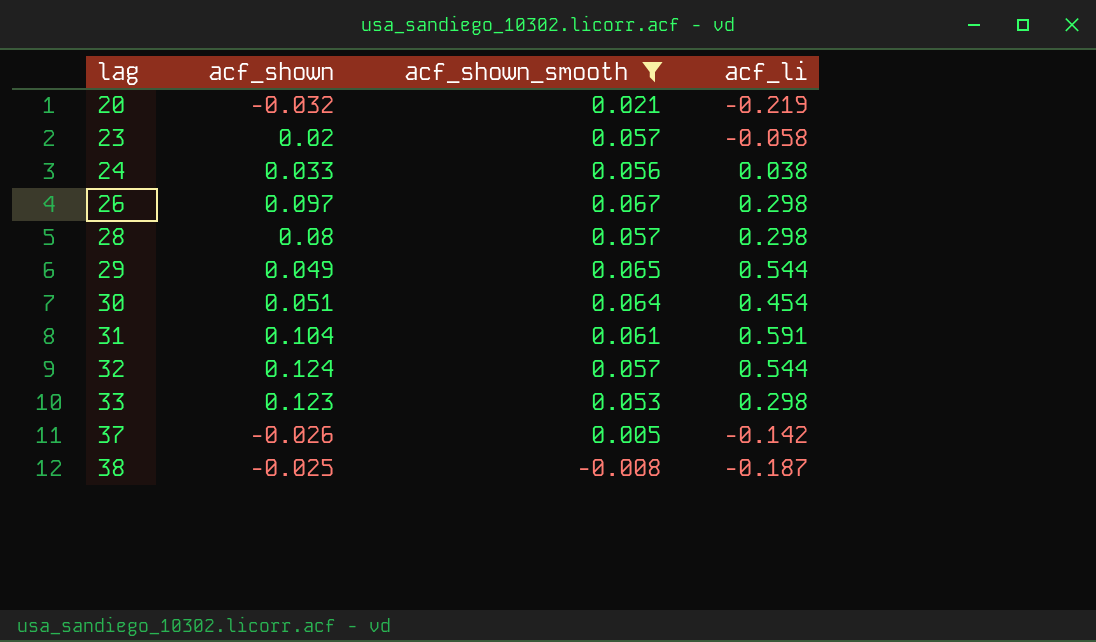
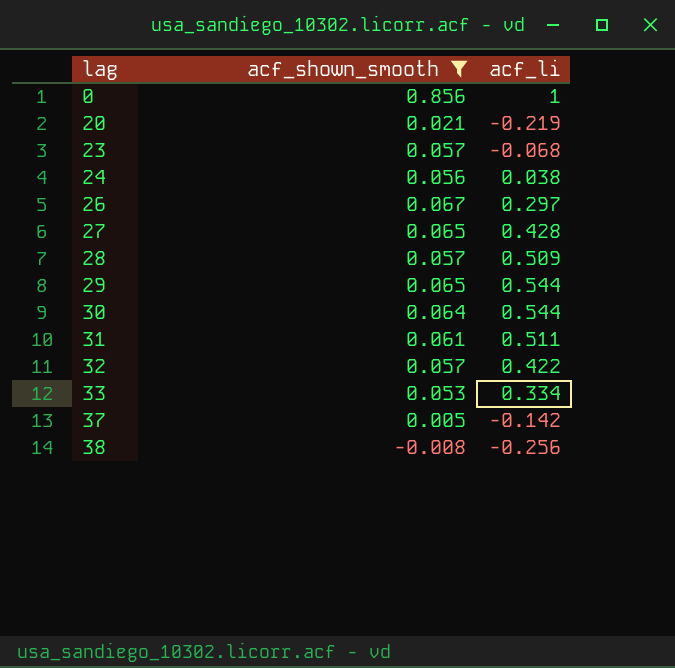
column acf_shown | position: 2 -> none
row 0: none -> 0.856 | 1
23 | acf_li: -0.058 -> -0.068
26 | acf_li: 0.298 -> 0.297
row 27: none -> 0.065 | 0.428
28 | acf_li: 0.298 -> 0.509
30 | acf_li: 0.454 -> 0.544
31 | acf_li: 0.591 -> 0.511
32 | acf_li: 0.544 -> 0.422
33 | acf_li: 0.298 -> 0.334
38 | acf_li: -0.187 -> -0.256

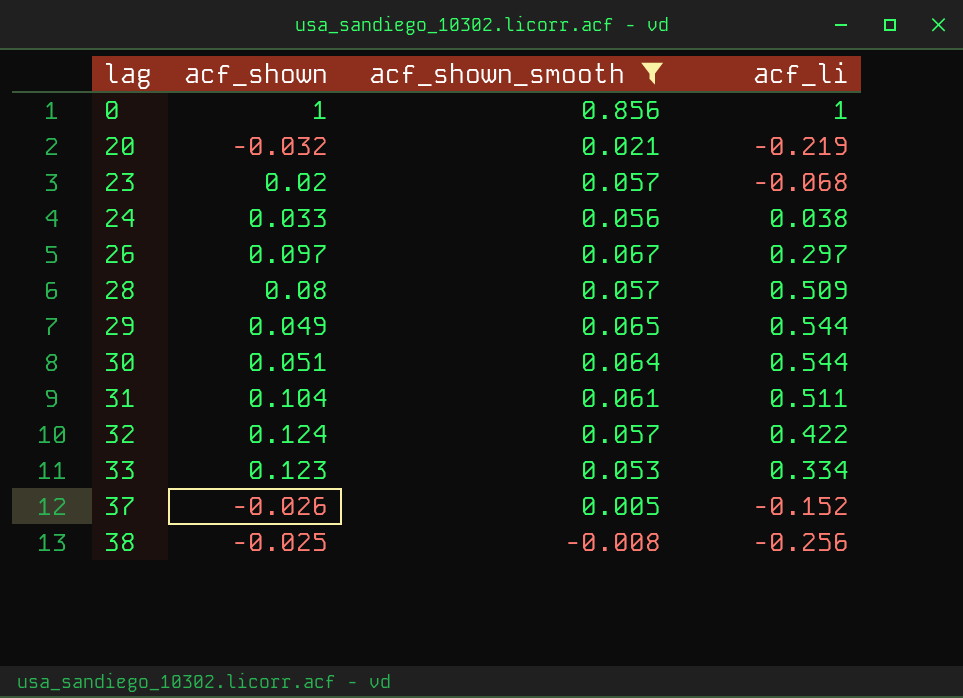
column acf_shown | position: none -> 2
row 27: 0.065 | 0.428 -> none
37 | acf_li: -0.142 -> -0.152

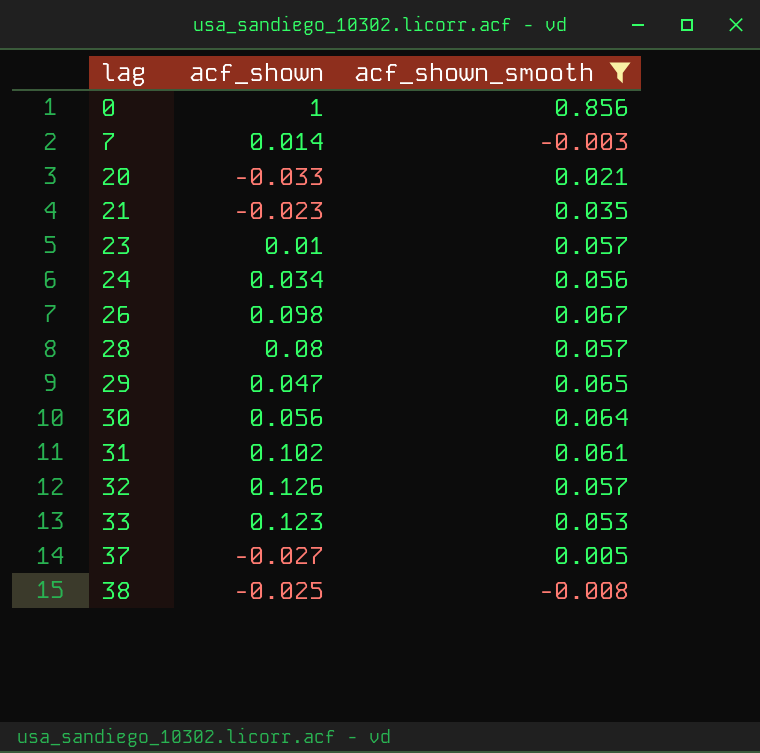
column acf_li | position: 4 -> none
row 7: none -> 0.014 | -0.003
20 | acf_shown: -0.032 -> -0.033
row 21: none -> -0.023 | 0.035
23 | acf_shown: 0.02 -> 0.01
24 | acf_shown: 0.033 -> 0.034
26 | acf_shown: 0.097 -> 0.098
29 | acf_shown: 0.049 -> 0.047
30 | acf_shown: 0.051 -> 0.056
31 | acf_shown: 0.104 -> 0.102
32 | acf_shown: 0.124 -> 0.126
37 | acf_shown: -0.026 -> -0.027

